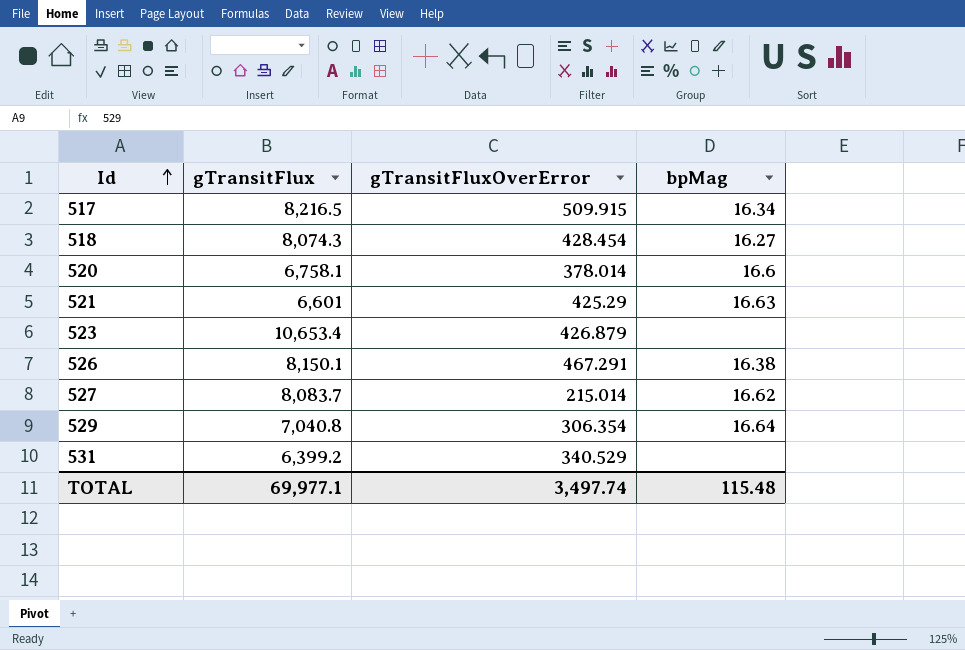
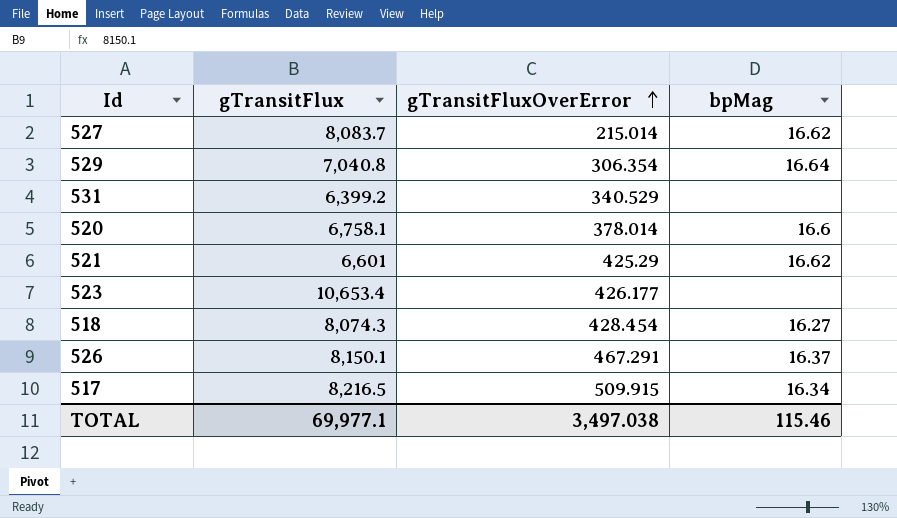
row order: Id ascending -> gTransitFluxOverError ascending
521 | bpMag: 16.63 -> 16.62
523 | gTransitFluxOverError: 426.879 -> 426.177
526 | bpMag: 16.38 -> 16.37
TOTAL | gTransitFluxOverError: 3,497.74 -> 3,497.038
TOTAL | bpMag: 115.48 -> 115.46

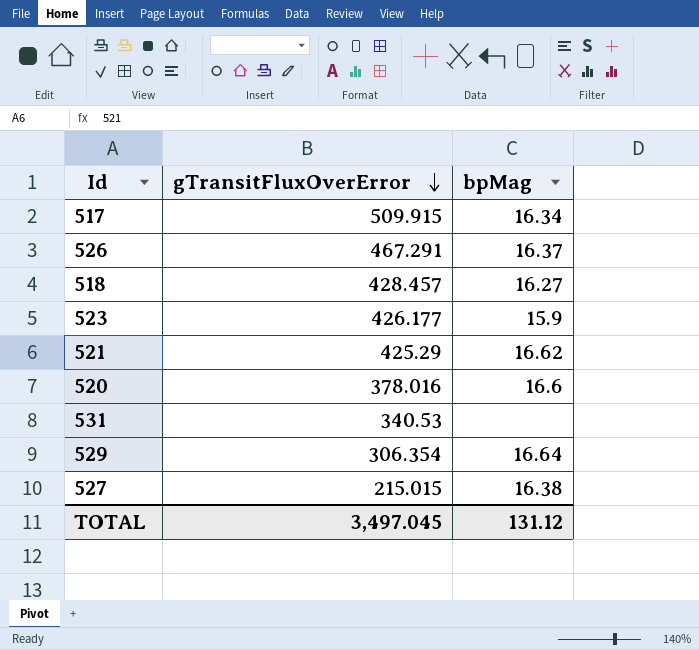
row order: gTransitFluxOverError ascending -> gTransitFluxOverError descending
column gTransitFlux | position: 2 -> none
518 | gTransitFluxOverError: 428.454 -> 428.457
523 | bpMag: none -> 15.9
520 | gTransitFluxOverError: 378.014 -> 378.016
531 | gTransitFluxOverError: 340.529 -> 340.53
527 | gTransitFluxOverError: 215.014 -> 215.015
527 | bpMag: 16.62 -> 16.38
TOTAL | gTransitFluxOverError: 3,497.038 -> 3,497.045
TOTAL | bpMag: 115.46 -> 131.12

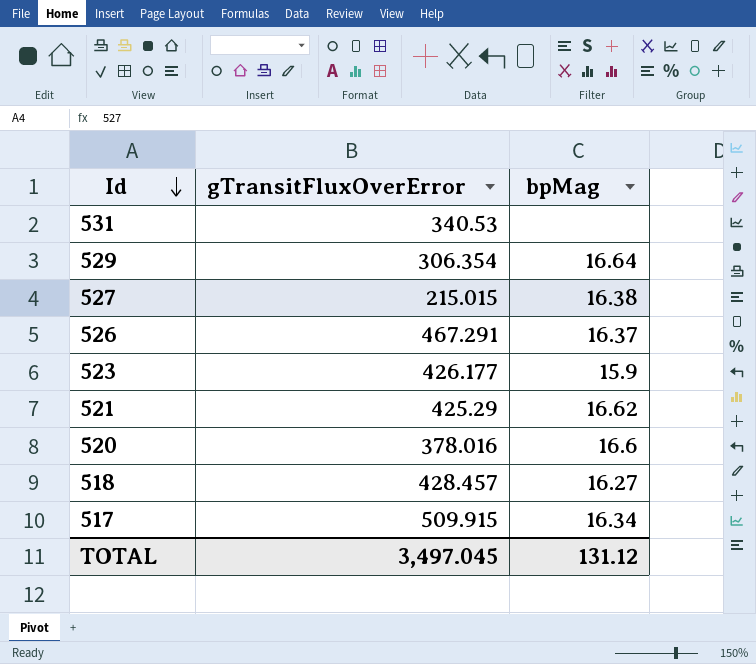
row order: gTransitFluxOverError descending -> Id descending

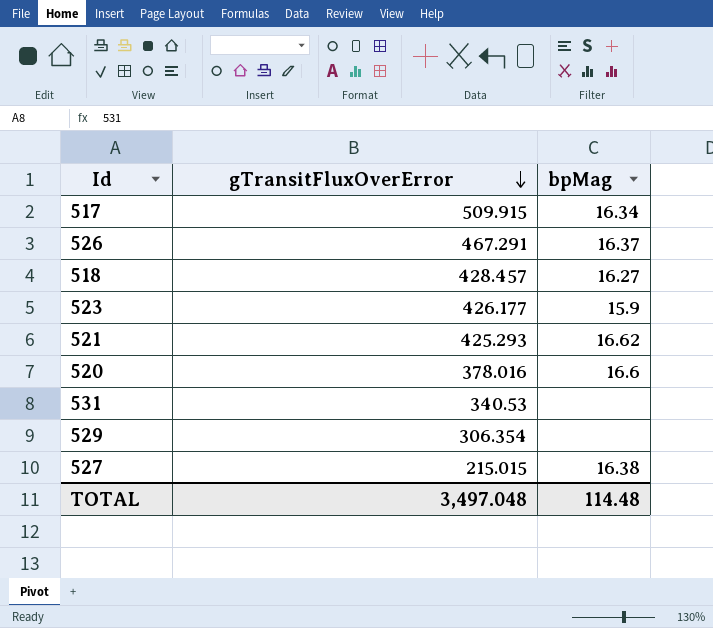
row order: Id descending -> gTransitFluxOverError descending
521 | gTransitFluxOverError: 425.29 -> 425.293
529 | bpMag: 16.64 -> none
TOTAL | gTransitFluxOverError: 3,497.045 -> 3,497.048
TOTAL | bpMag: 131.12 -> 114.48

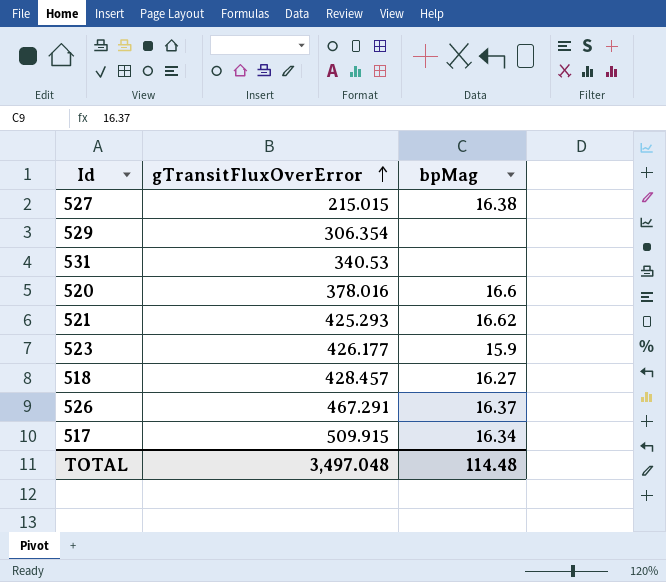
row order: gTransitFluxOverError descending -> gTransitFluxOverError ascending

